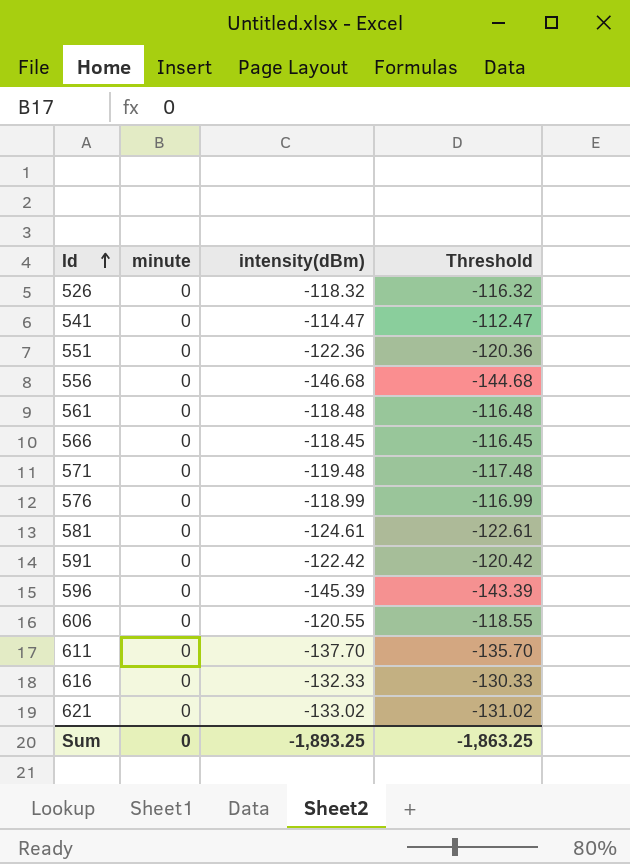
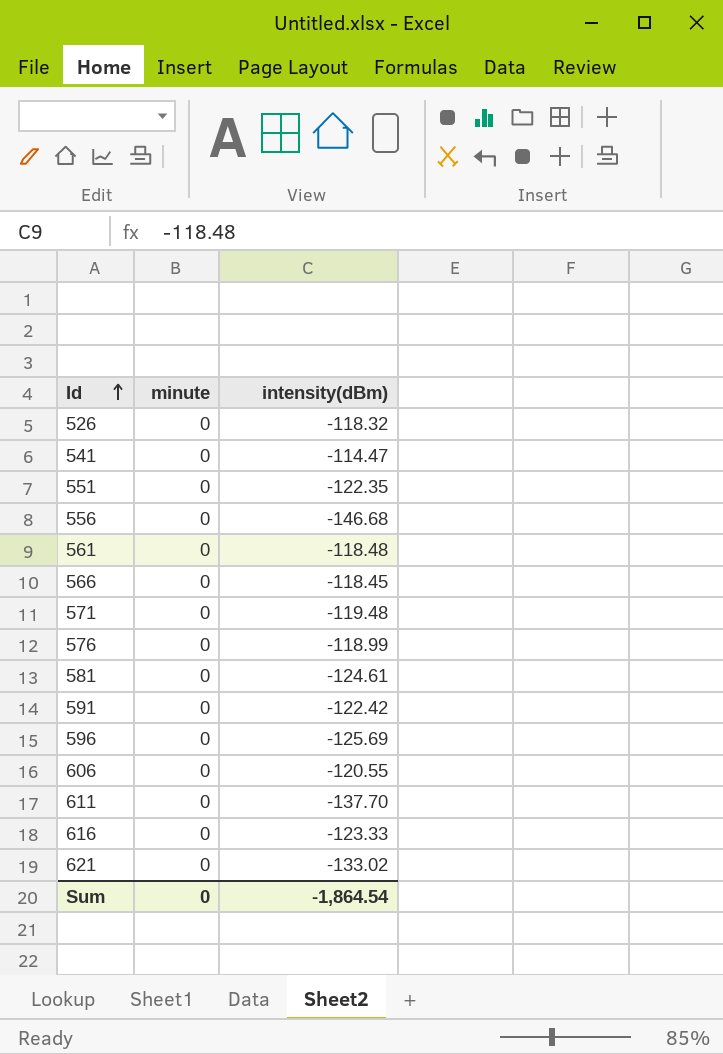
column Threshold | formula: [intensity(dBm)] + 2 -> none
551 | intensity(dBm): -122.36 -> -122.35
596 | intensity(dBm): -145.39 -> -125.69
616 | intensity(dBm): -132.33 -> -123.33
Sum | intensity(dBm): -1,893.25 -> -1,864.54

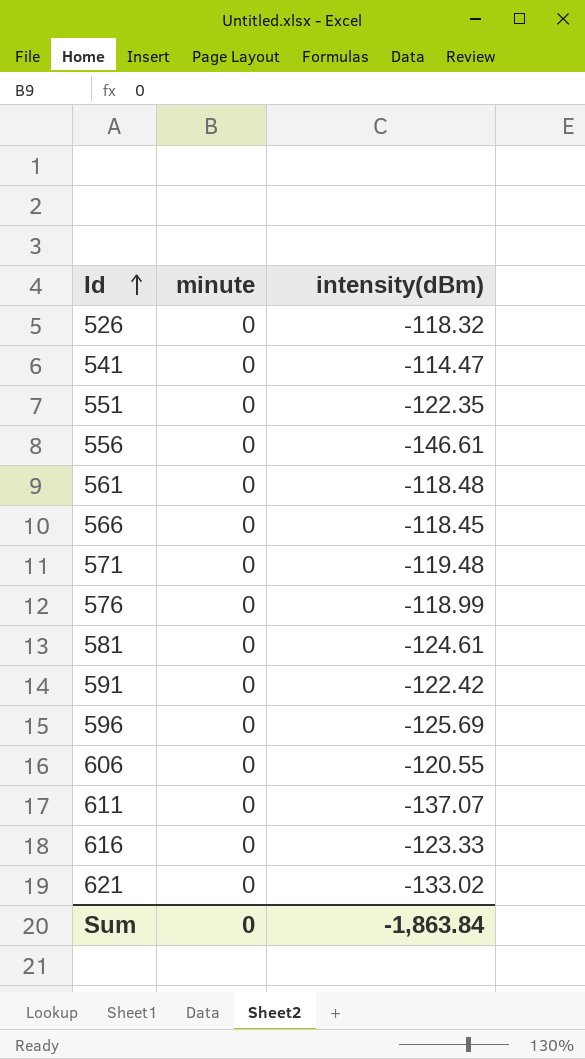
556 | intensity(dBm): -146.68 -> -146.61
611 | intensity(dBm): -137.70 -> -137.07
Sum | intensity(dBm): -1,864.54 -> -1,863.84

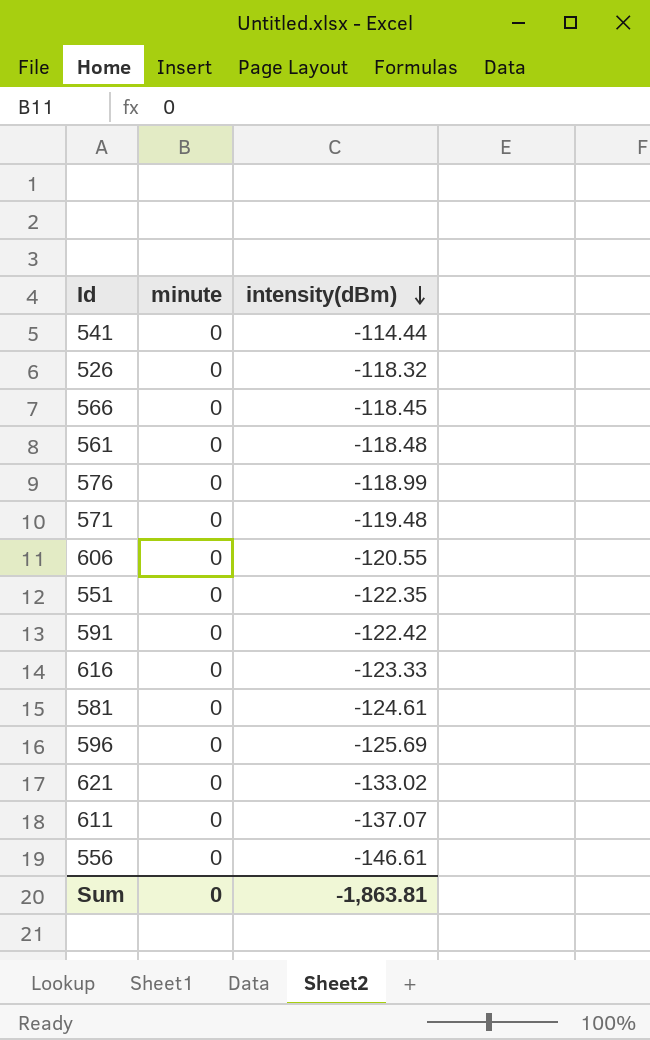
row order: Id ascending -> intensity(dBm) descending
541 | intensity(dBm): -114.47 -> -114.44
Sum | intensity(dBm): -1,863.84 -> -1,863.81

